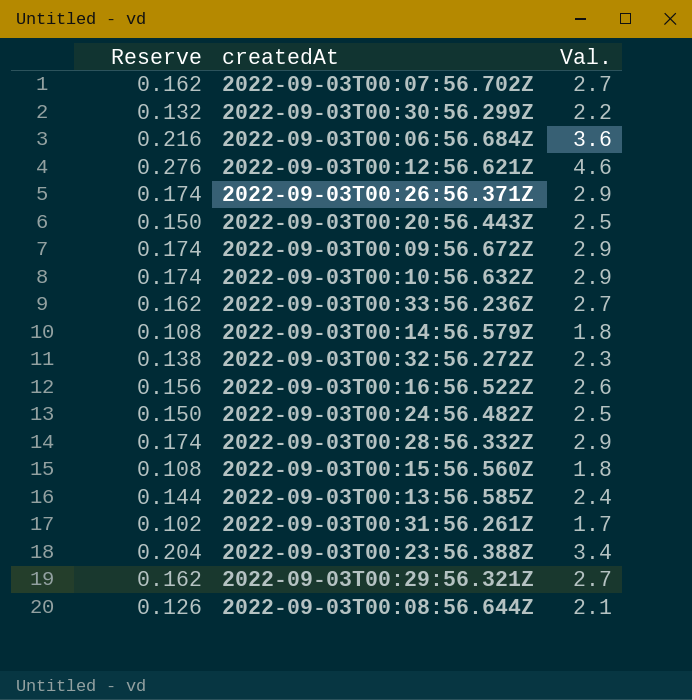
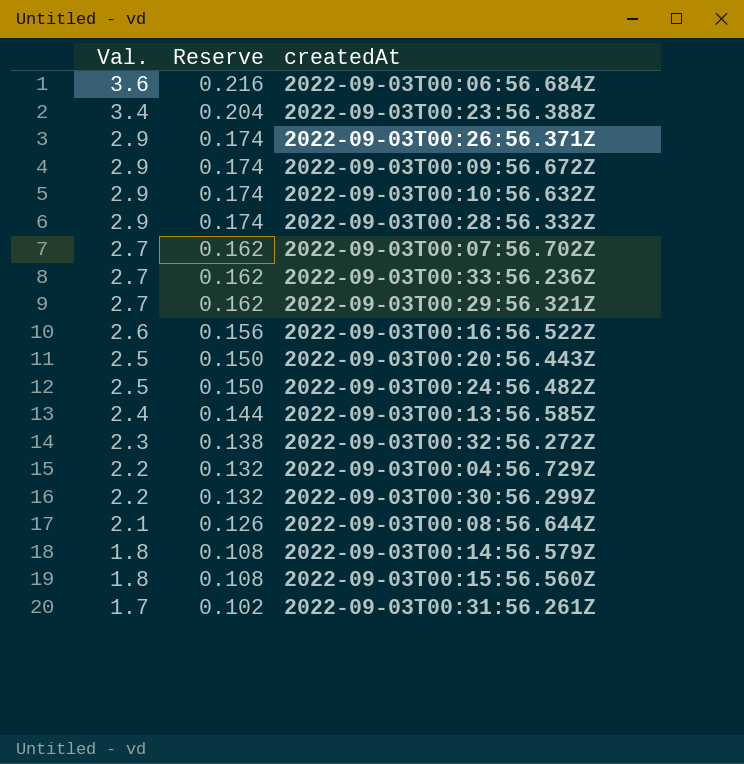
row order: none -> Val. descending
column Val. | position: 3 -> 1
row 2022-09-03T00:12:56.621Z: 0.276 | 4.6 -> none
row 2022-09-03T00:04:56.729Z: none -> 2.2 | 0.132

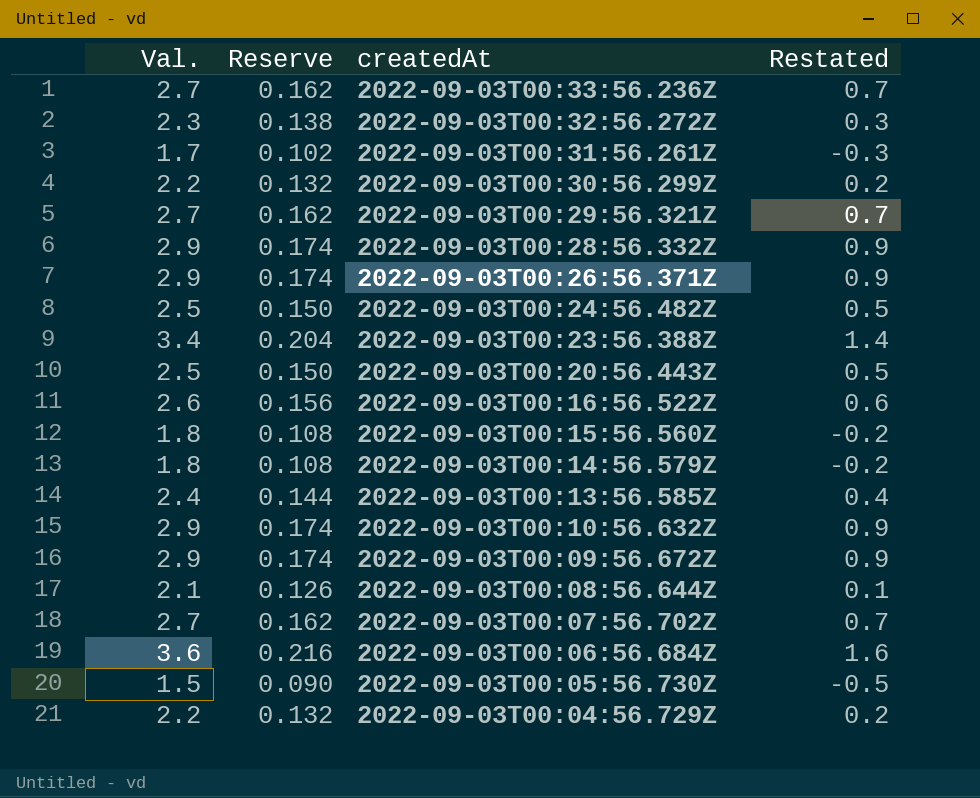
row order: Val. descending -> createdAt descending
column Restated | formula: none -> [Val.] - 2
row 2022-09-03T00:05:56.730Z: none -> 1.5 | 0.090 | -0.5

